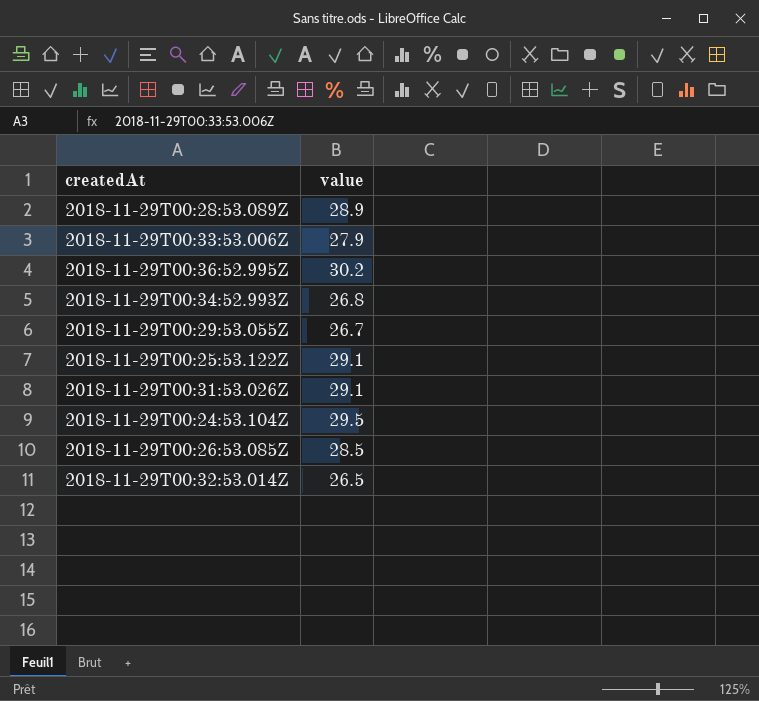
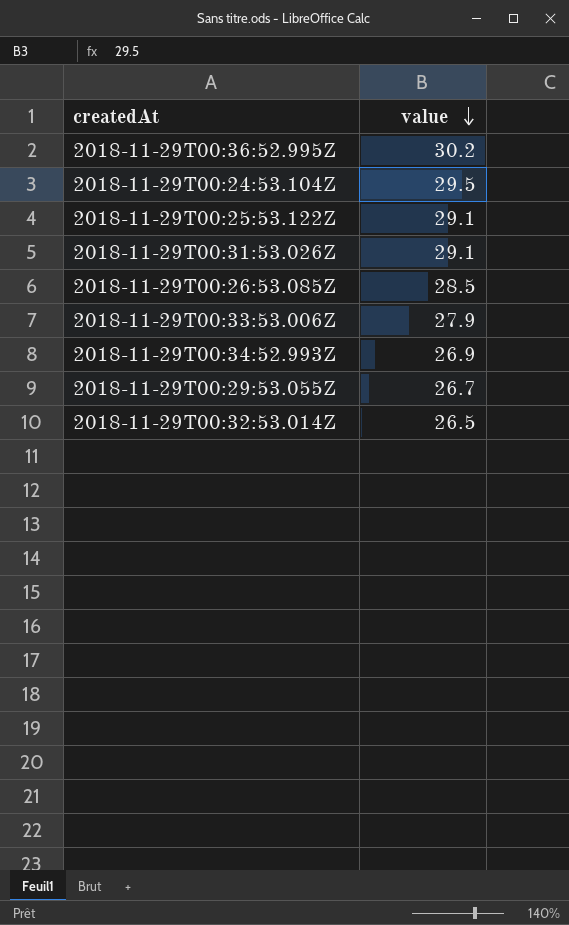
row order: none -> value descending
row 2018-11-29T00:28:53.089Z: 28.9 -> none
2018-11-29T00:34:52.993Z | value: 26.8 -> 26.9

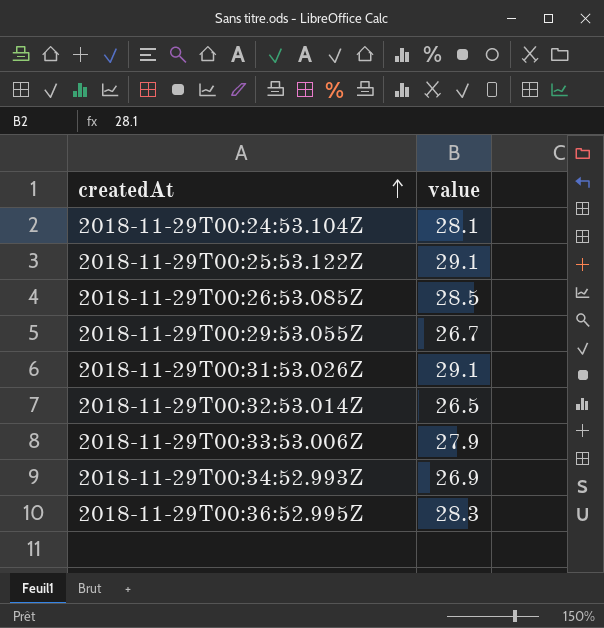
row order: value descending -> createdAt ascending
2018-11-29T00:24:53.104Z | value: 29.5 -> 28.1
2018-11-29T00:36:52.995Z | value: 30.2 -> 28.3

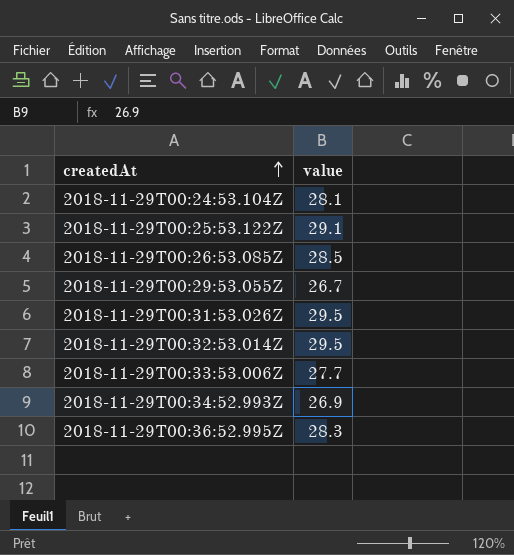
2018-11-29T00:31:53.026Z | value: 29.1 -> 29.5
2018-11-29T00:32:53.014Z | value: 26.5 -> 29.5
2018-11-29T00:33:53.006Z | value: 27.9 -> 27.7

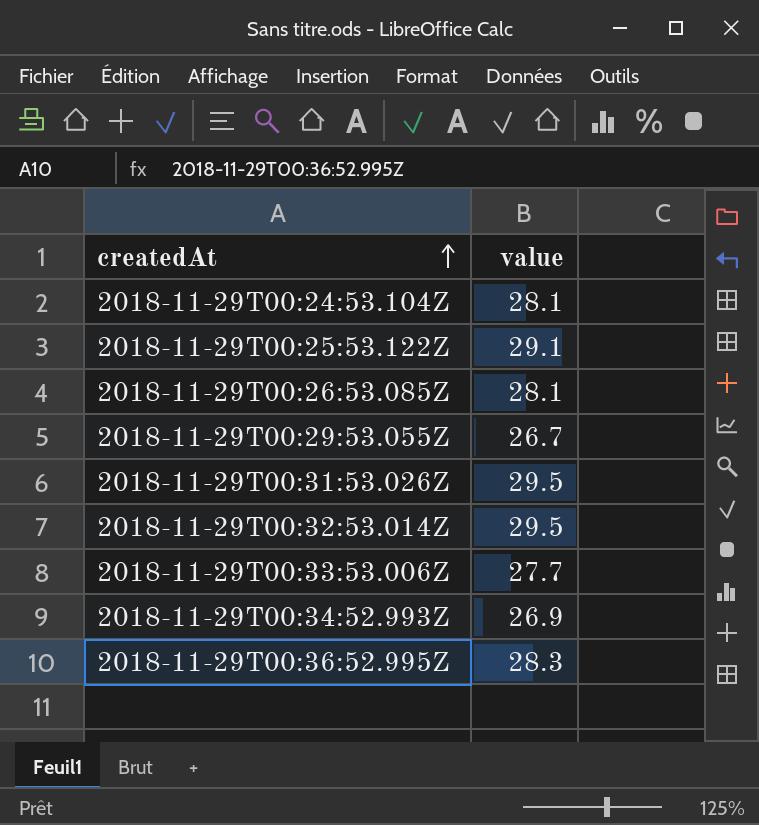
2018-11-29T00:26:53.085Z | value: 28.5 -> 28.1

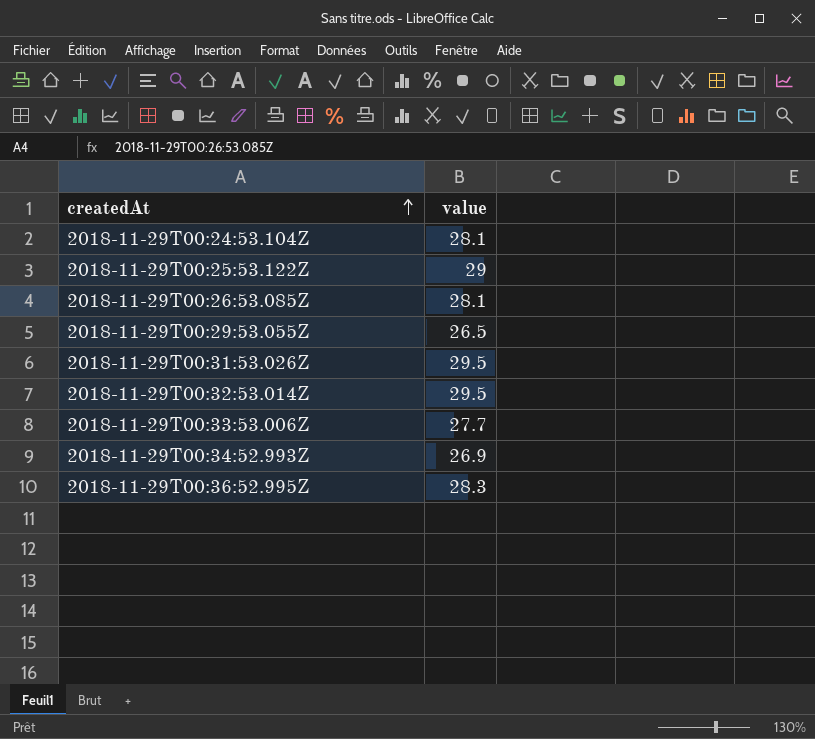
2018-11-29T00:25:53.122Z | value: 29.1 -> 29
2018-11-29T00:29:53.055Z | value: 26.7 -> 26.5

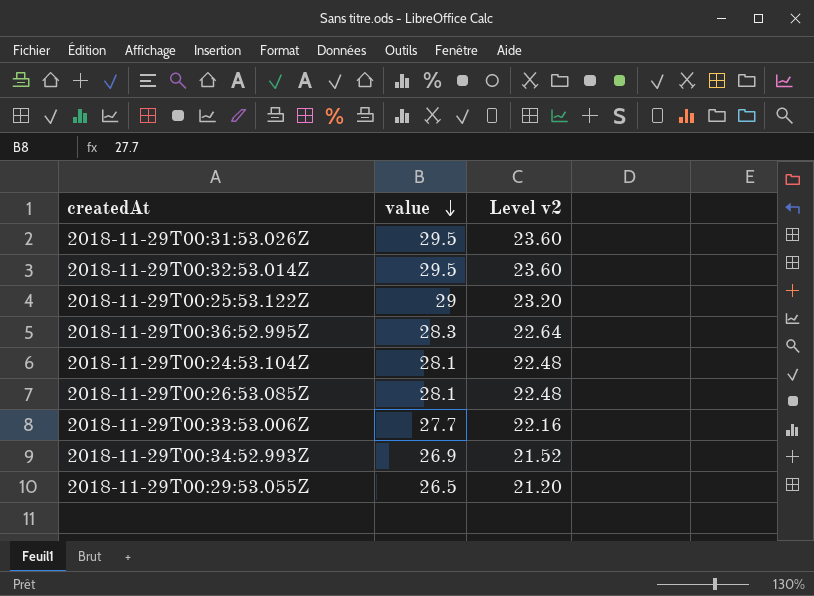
row order: createdAt ascending -> value descending
column Level v2 | formula: none -> [value] * 0.8

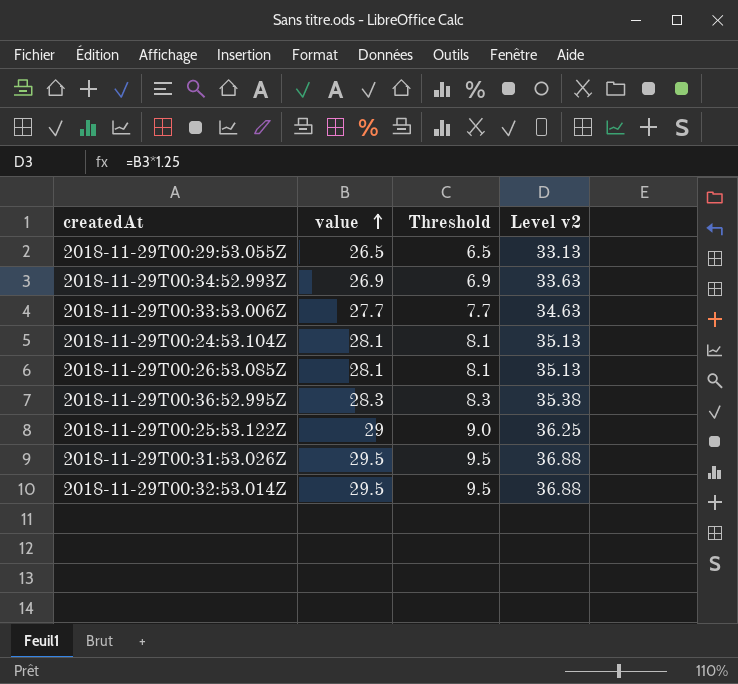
row order: value descending -> value ascending
column Threshold | formula: none -> [value] - 20
column Level v2 | formula: [value] * 0.8 -> [value] * 1.25

